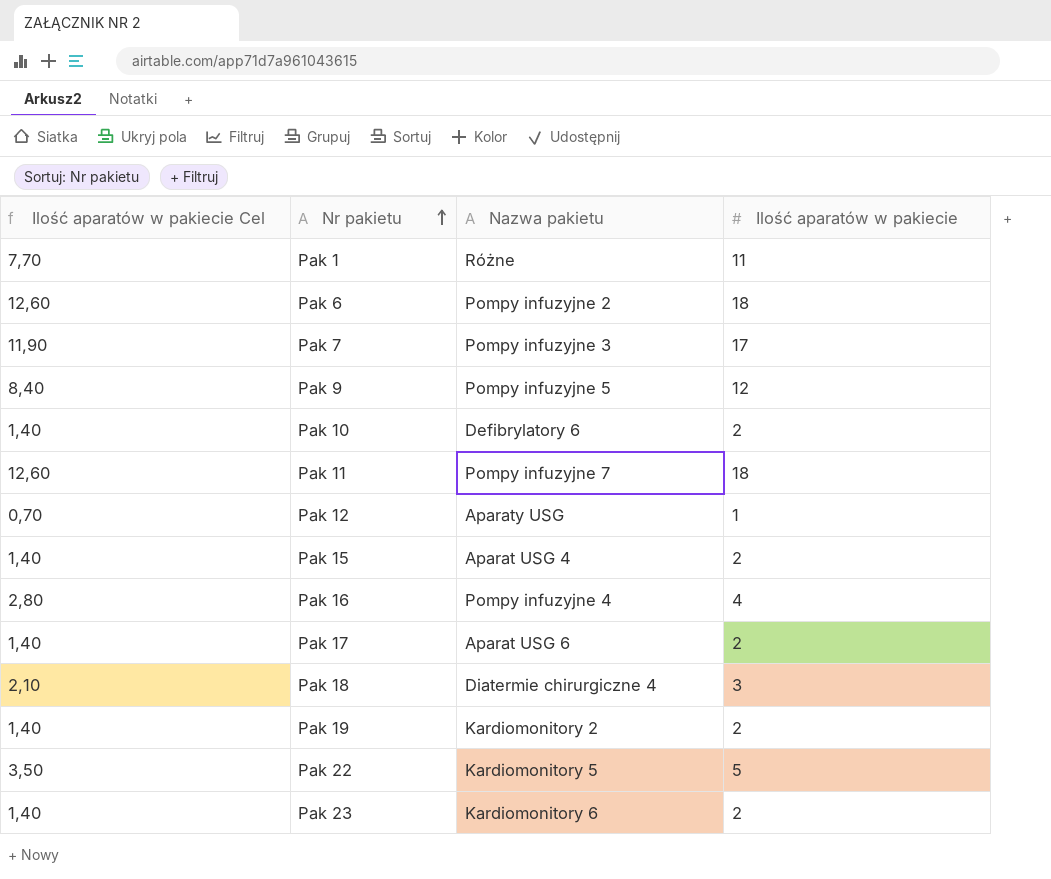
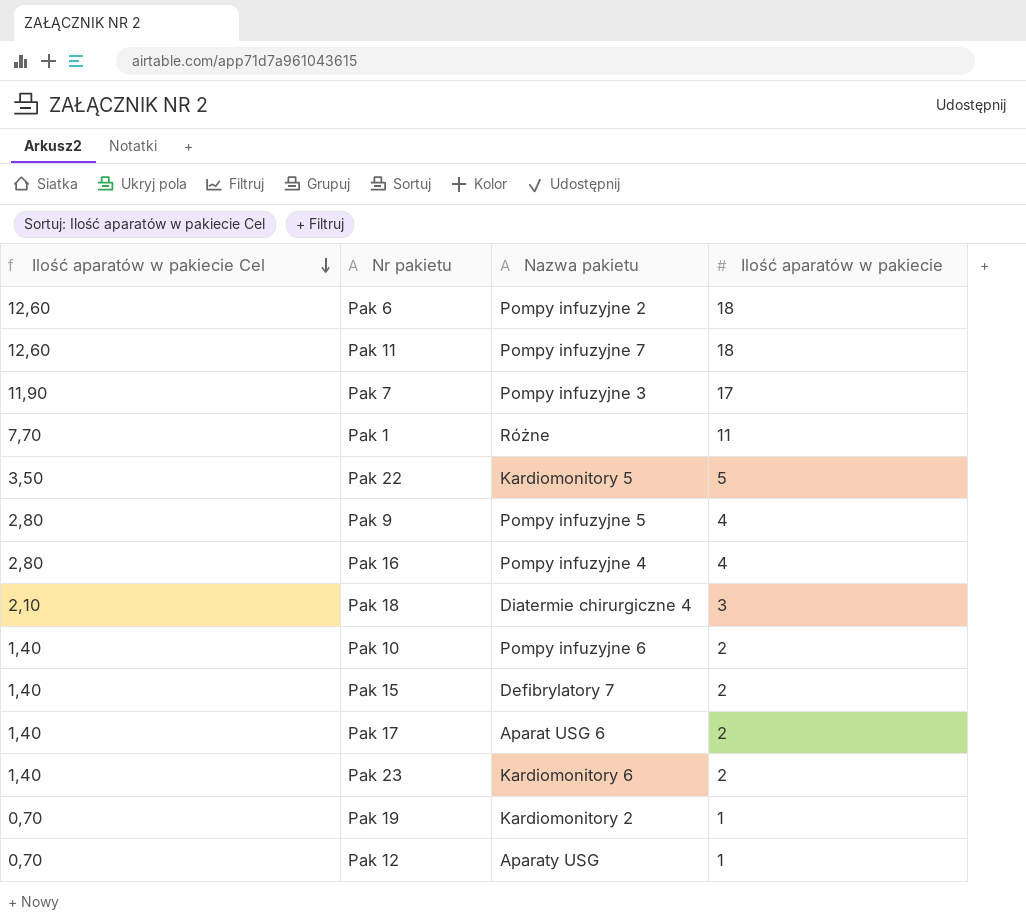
row order: Nr pakietu ascending -> Ilość aparatów w pakiecie Cel descending
Pak 9 | Ilość aparatów w pakiecie Cel: 8,40 -> 2,80
Pak 9 | Ilość aparatów w pakiecie: 12 -> 4
Pak 10 | Nazwa pakietu: Defibrylatory 6 -> Pompy infuzyjne 6
Pak 15 | Nazwa pakietu: Aparat USG 4 -> Defibrylatory 7
Pak 19 | Ilość aparatów w pakiecie Cel: 1,40 -> 0,70
Pak 19 | Ilość aparatów w pakiecie: 2 -> 1

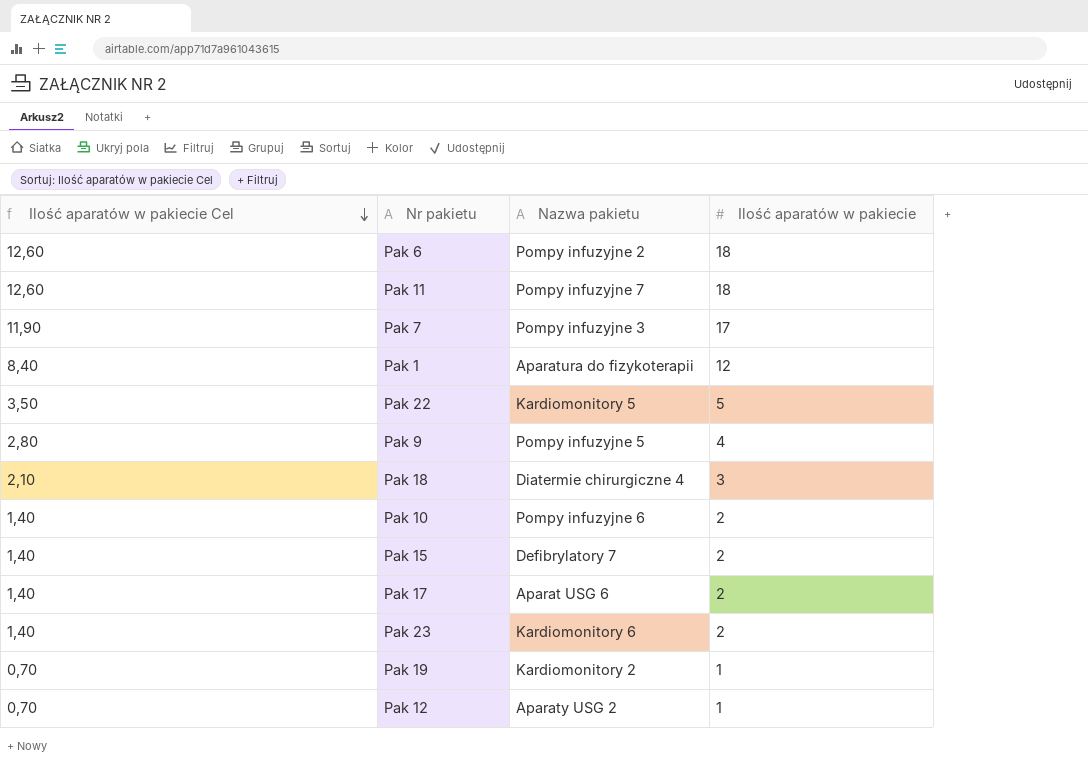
row Pak 16: 2,80 | Pompy infuzyjne 4 | 4 -> none
Pak 1 | Ilość aparatów w pakiecie Cel: 7,70 -> 8,40
Pak 1 | Nazwa pakietu: Różne -> Aparatura do fizykoterapii
Pak 1 | Ilość aparatów w pakiecie: 11 -> 12
Pak 12 | Nazwa pakietu: Aparaty USG -> Aparaty USG 2

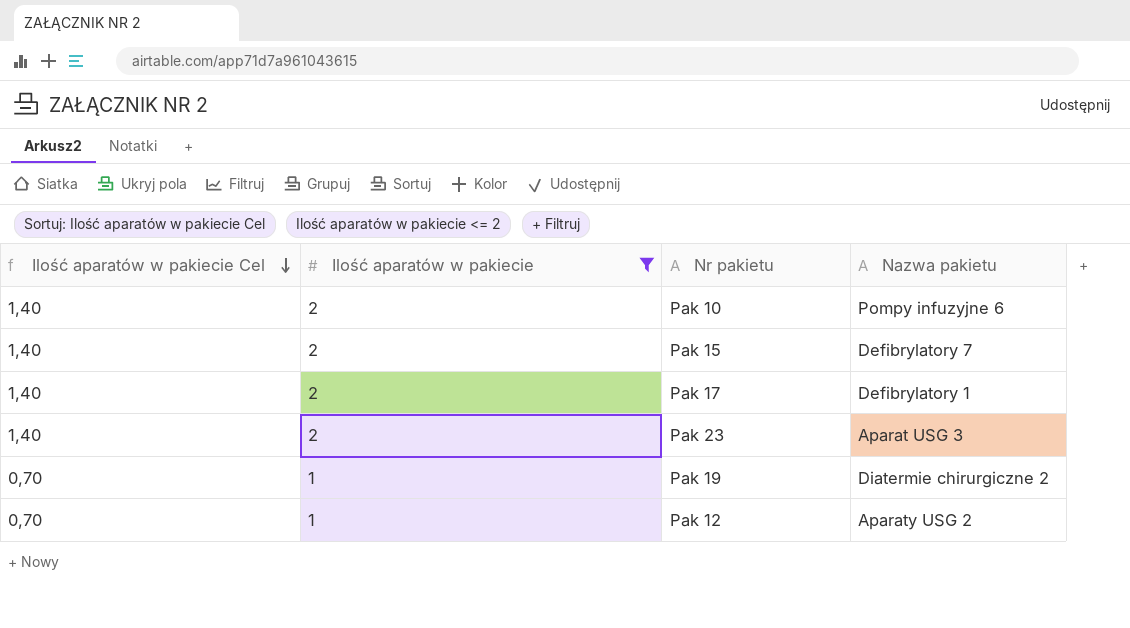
filter: none -> Ilość aparatów w pakiecie <= 2
column Ilość aparatów w pakiecie | position: 4 -> 2
Pak 17 | Nazwa pakietu: Aparat USG 6 -> Defibrylatory 1
Pak 23 | Nazwa pakietu: Kardiomonitory 6 -> Aparat USG 3
Pak 19 | Nazwa pakietu: Kardiomonitory 2 -> Diatermie chirurgiczne 2

